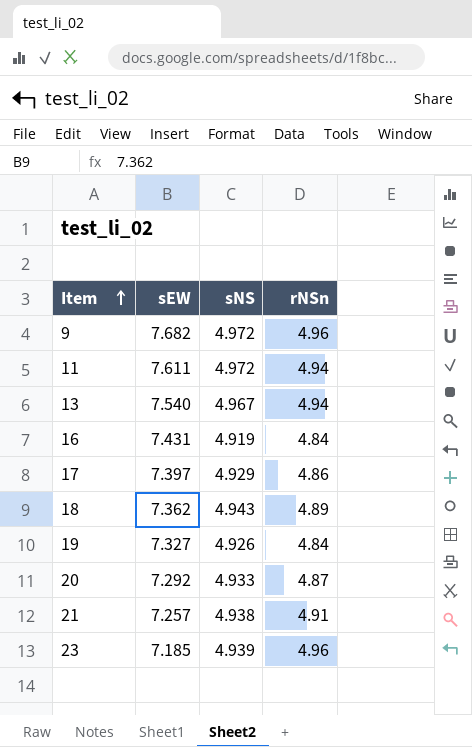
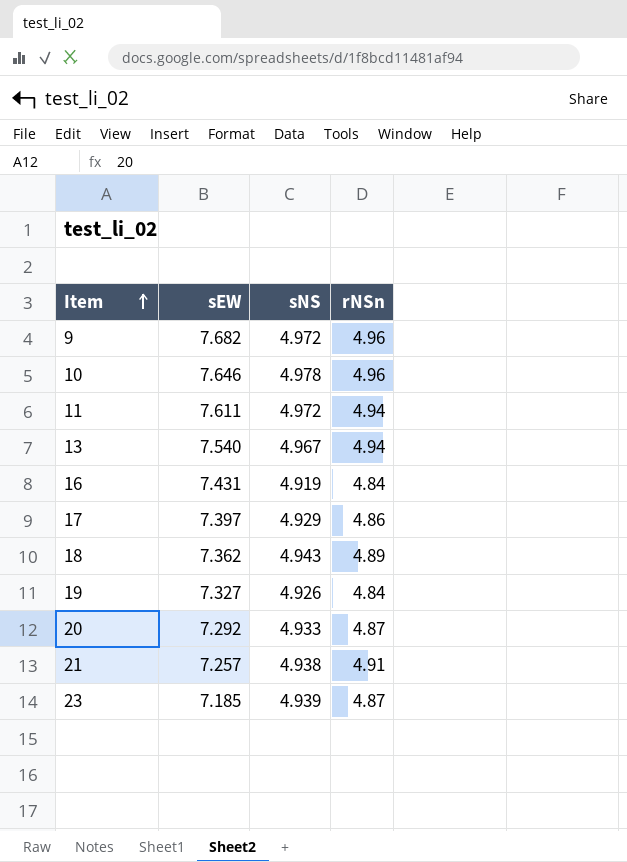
row 10: none -> 7.646 | 4.978 | 4.96
23 | rNSn: 4.96 -> 4.87

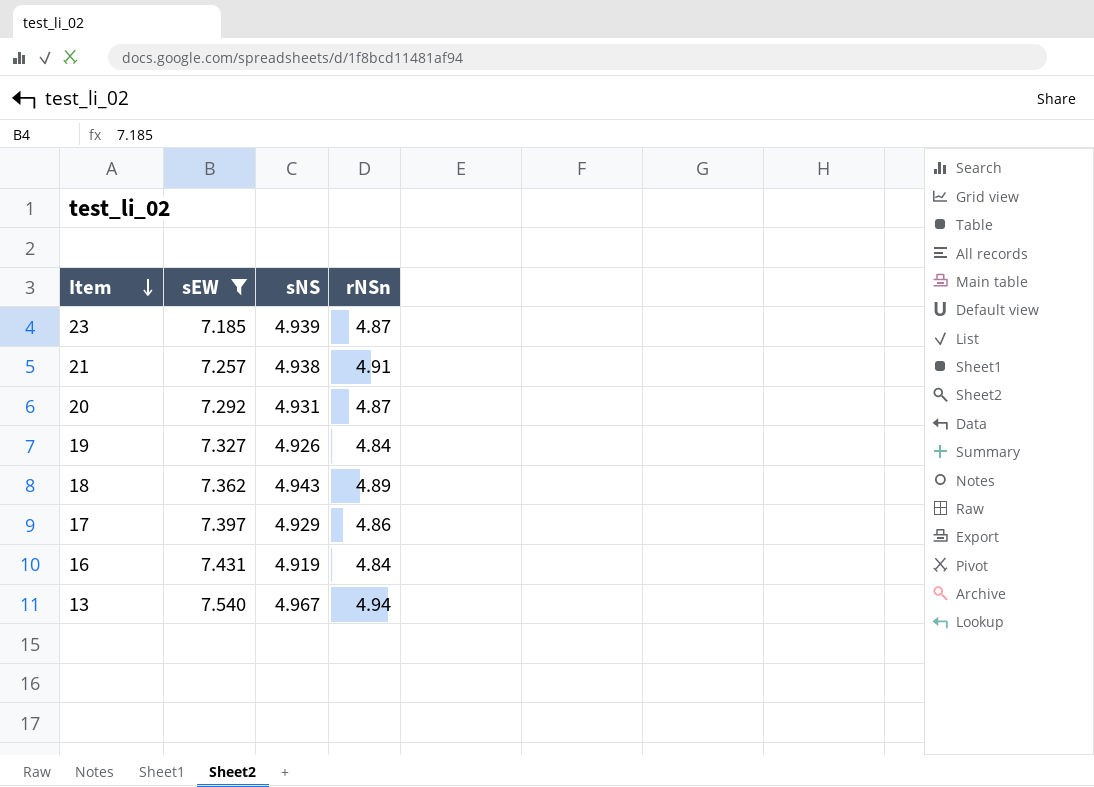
filter: none -> sEW <= 7.540
row order: Item ascending -> Item descending
20 | sNS: 4.933 -> 4.931

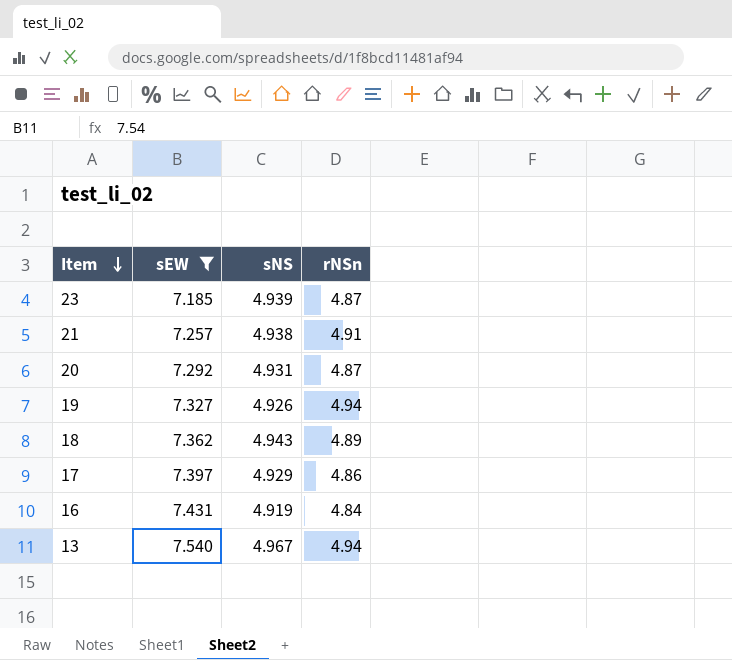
19 | rNSn: 4.84 -> 4.94

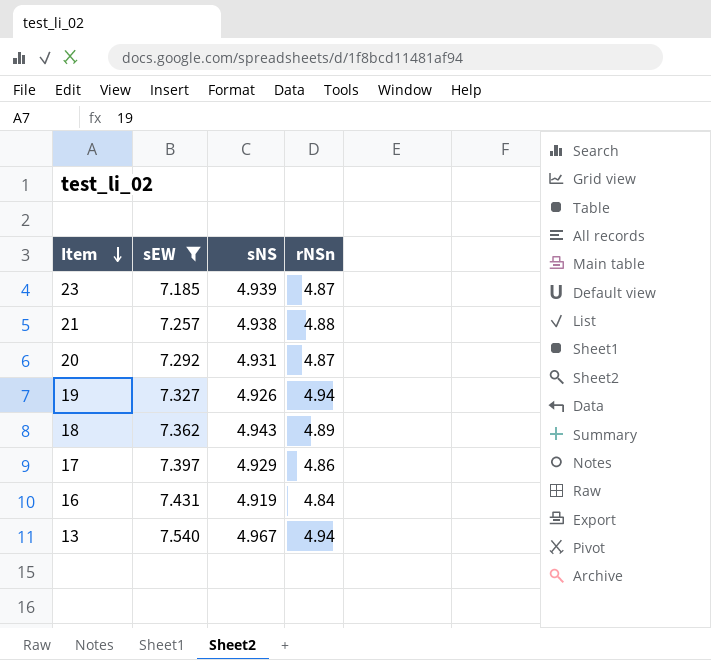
21 | rNSn: 4.91 -> 4.88

